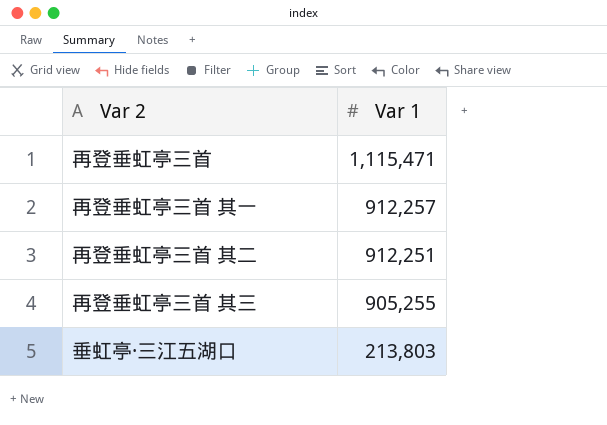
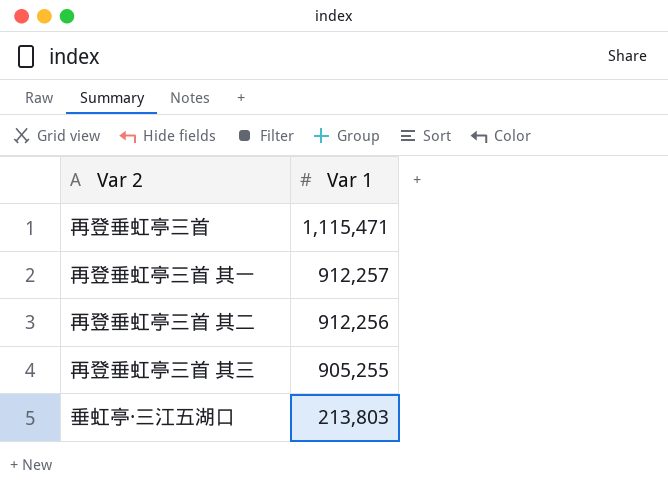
再登垂虹亭三首 其二 | Var 1: 912,251 -> 912,256

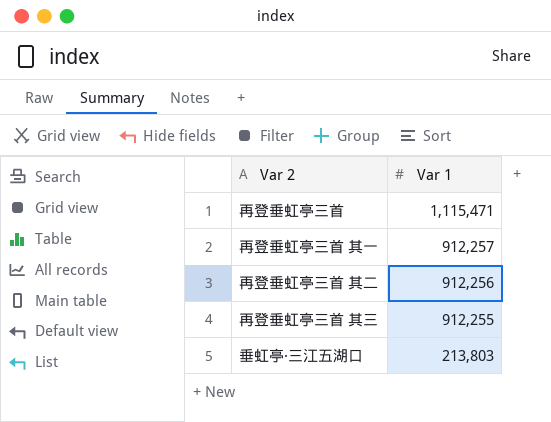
再登垂虹亭三首 其三 | Var 1: 905,255 -> 912,255

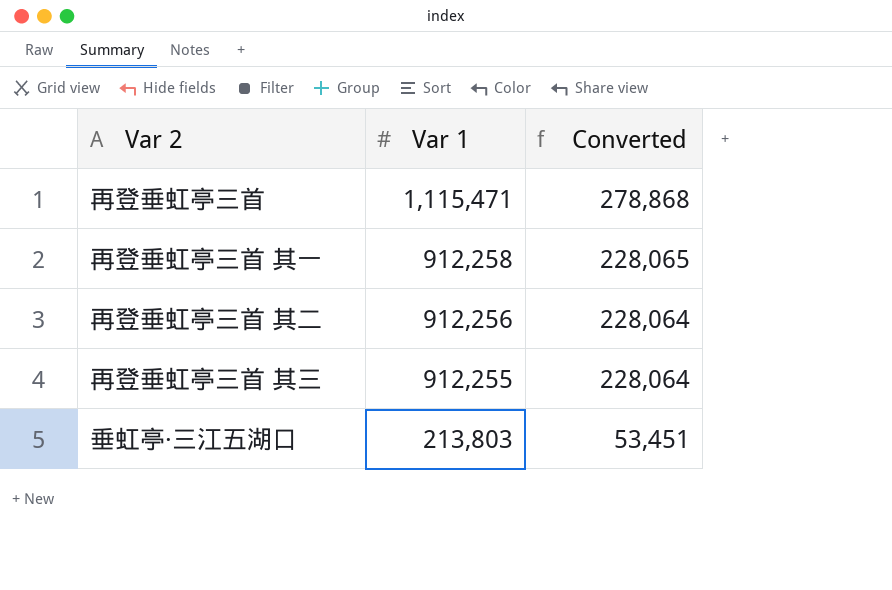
column Converted | formula: none -> [Var 1] * 0.25
再登垂虹亭三首 其一 | Var 1: 912,257 -> 912,258

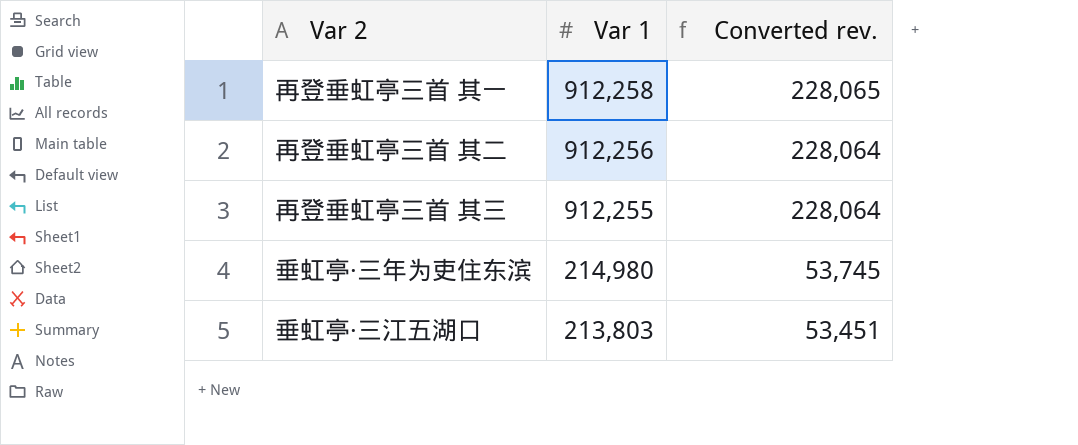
column name: Converted -> Converted rev.
row 再登垂虹亭三首: 1,115,471 | 278,868 -> none
row 垂虹亭·三年为吏住东滨: none -> 214,980 | 53,745

